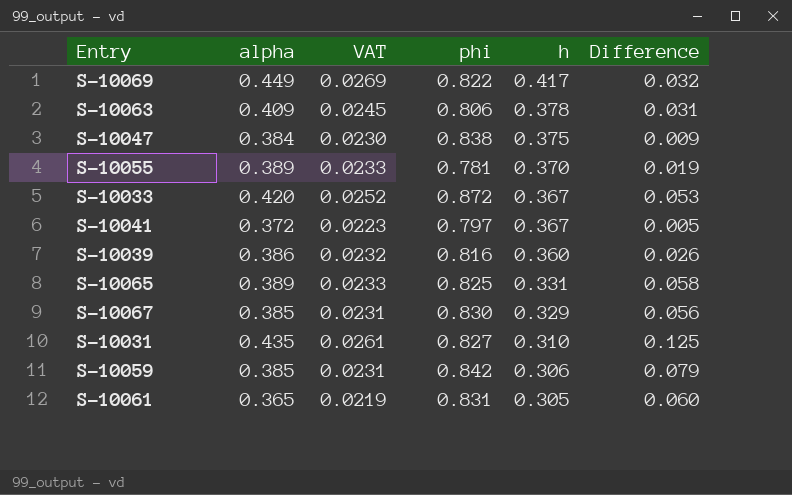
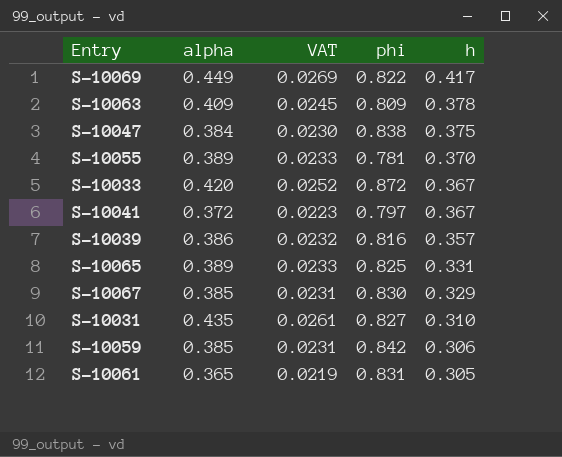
column Difference | formula: [alpha] - [h] -> none
S-10063 | phi: 0.806 -> 0.809
S-10039 | h: 0.360 -> 0.357

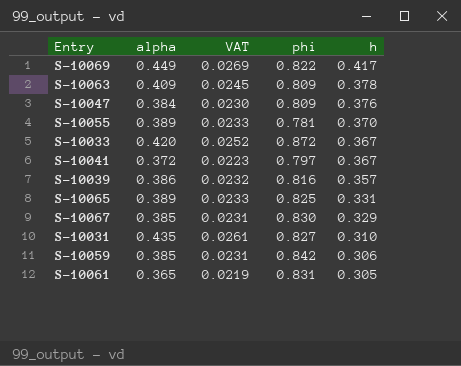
S-10047 | phi: 0.838 -> 0.809
S-10047 | h: 0.375 -> 0.376

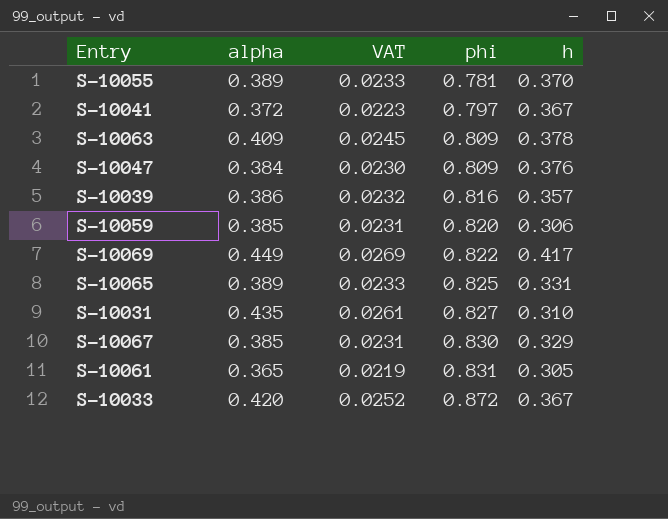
row order: h descending -> phi ascending
S-10059 | phi: 0.842 -> 0.820

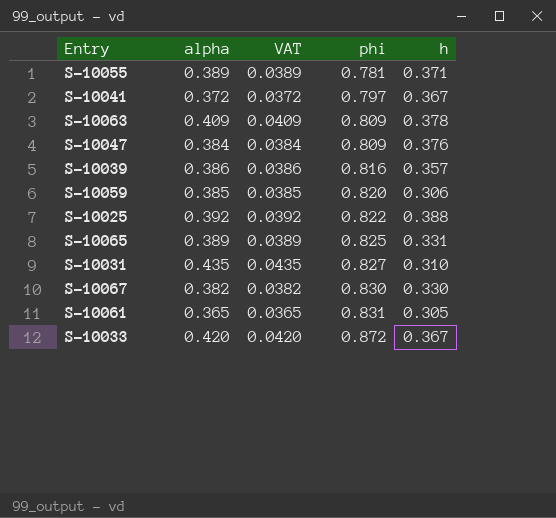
column VAT | formula: [alpha] * 0.06 -> [alpha] * 0.1
row S-10069: 0.449 | 0.0269 | 0.822 | 0.417 -> none
S-10055 | h: 0.370 -> 0.371
row S-10025: none -> 0.392 | 0.0392 | 0.822 | 0.388
S-10067 | alpha: 0.385 -> 0.382
S-10067 | h: 0.329 -> 0.330

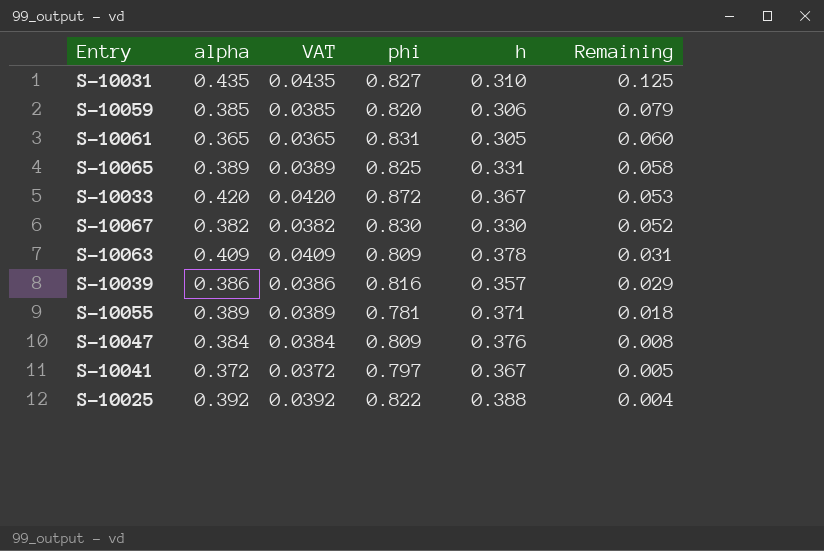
row order: phi ascending -> Remaining descending
column Remaining | formula: none -> [alpha] - [h]

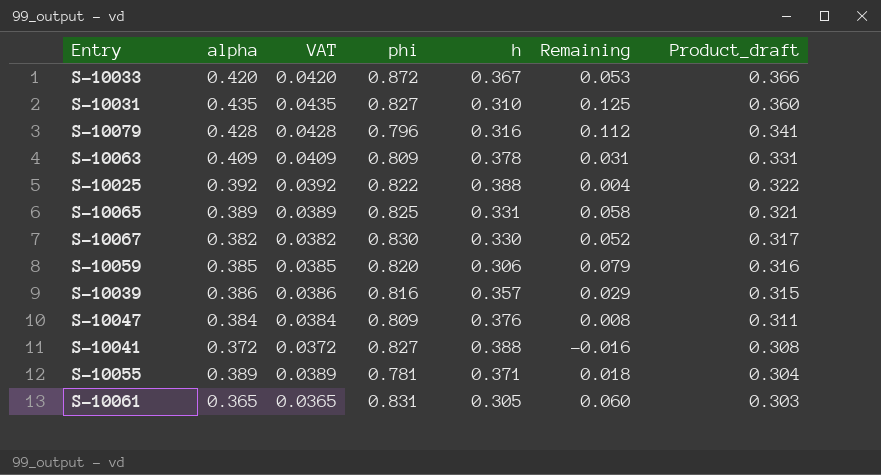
row order: Remaining descending -> Product_draft descending
column Product_draft | formula: none -> [alpha] * [phi]
row S-10079: none -> 0.428 | 0.0428 | 0.796 | 0.316 | 0.112 | 0.341
S-10041 | phi: 0.797 -> 0.827
S-10041 | h: 0.367 -> 0.388
S-10041 | Remaining: 0.005 -> -0.016

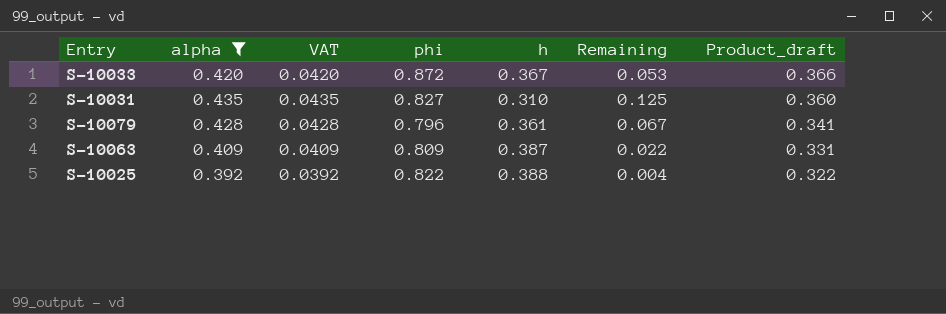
filter: none -> alpha >= 0.392
S-10079 | h: 0.316 -> 0.361
S-10079 | Remaining: 0.112 -> 0.067
S-10063 | h: 0.378 -> 0.387
S-10063 | Remaining: 0.031 -> 0.022

